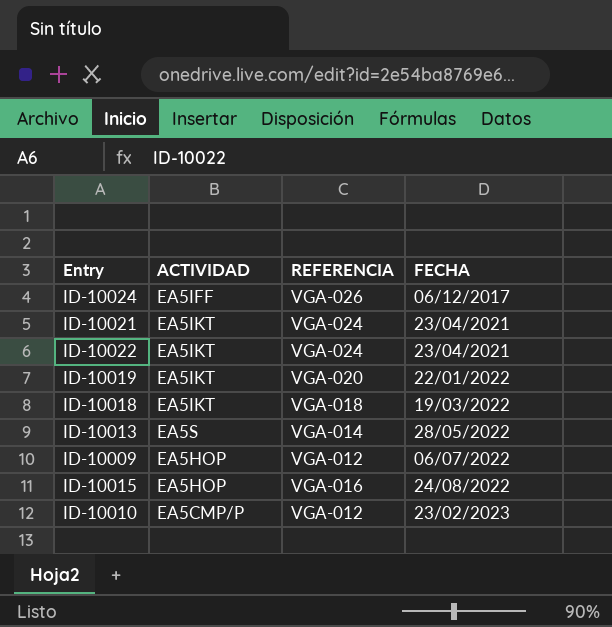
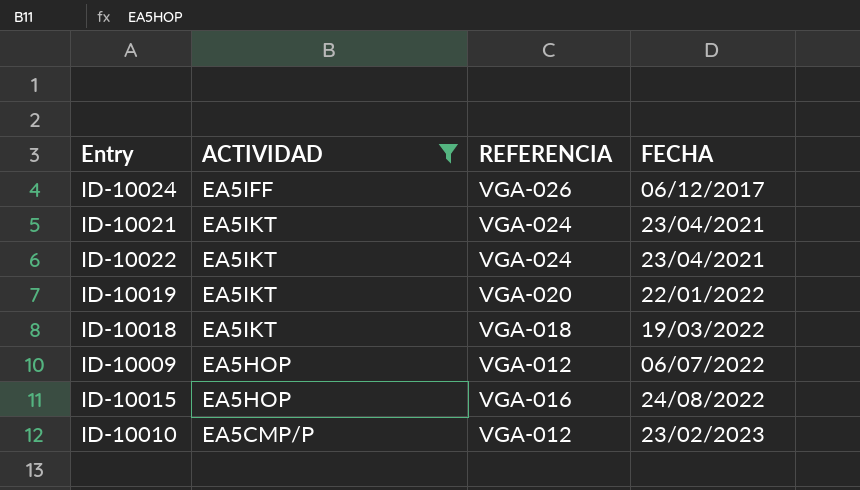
filter: none -> ACTIVIDAD != EA5S

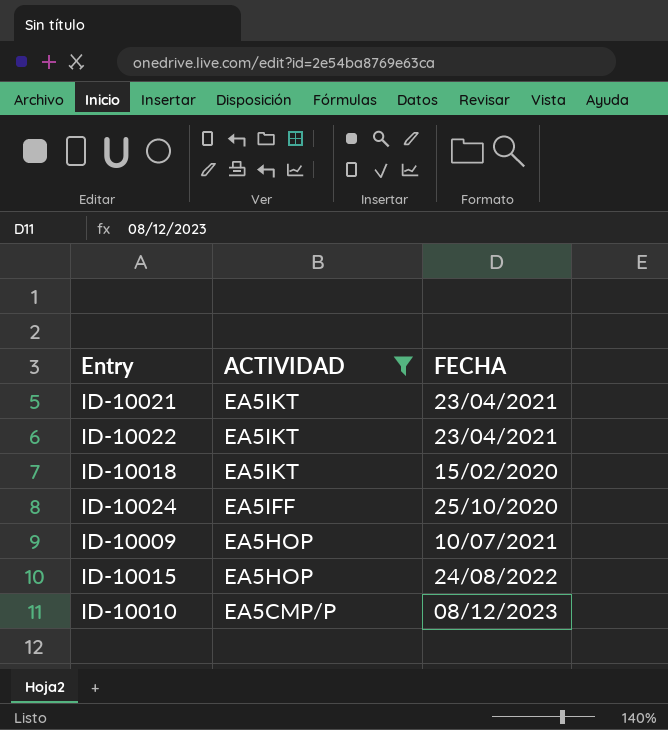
row order: FECHA ascending -> ACTIVIDAD descending
column REFERENCIA | position: 3 -> none
row ID-10019: EA5IKT | VGA-020 | 22/01/2022 -> none
ID-10018 | FECHA: 19/03/2022 -> 15/02/2020
ID-10024 | FECHA: 06/12/2017 -> 25/10/2020
ID-10009 | FECHA: 06/07/2022 -> 10/07/2021
ID-10010 | FECHA: 23/02/2023 -> 08/12/2023

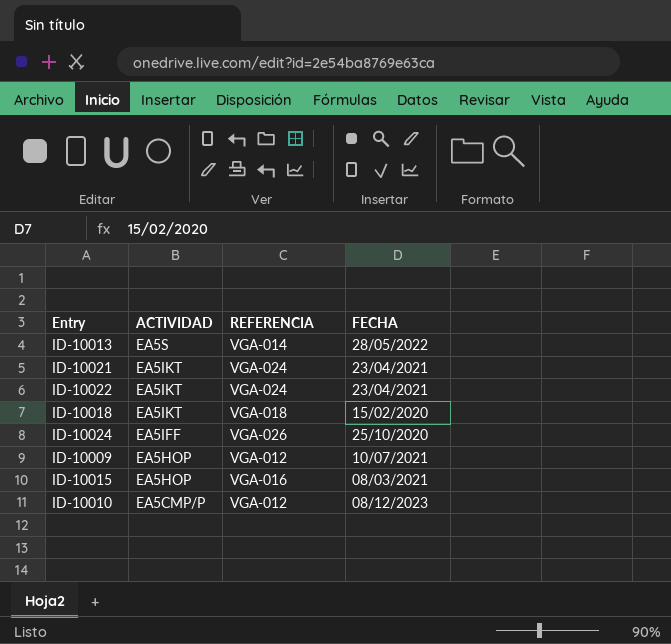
filter: ACTIVIDAD != EA5S -> none
column REFERENCIA | position: none -> 3
ID-10015 | FECHA: 24/08/2022 -> 08/03/2021

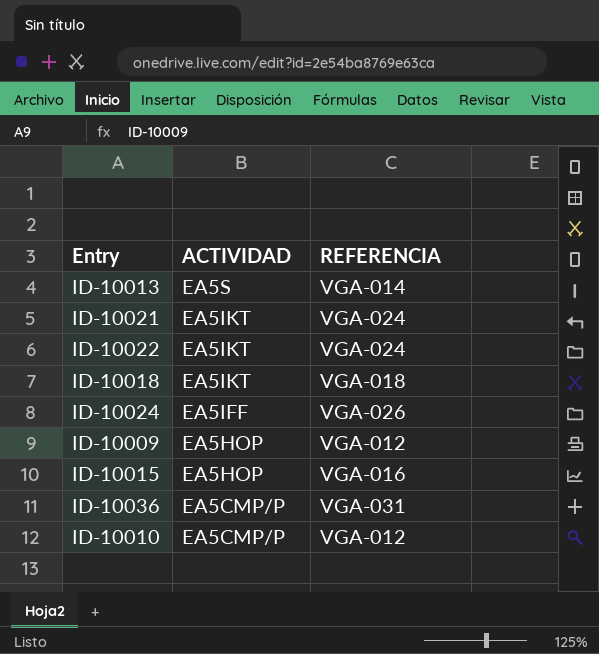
column FECHA | position: 4 -> none
row ID-10036: none -> EA5CMP/P | VGA-031

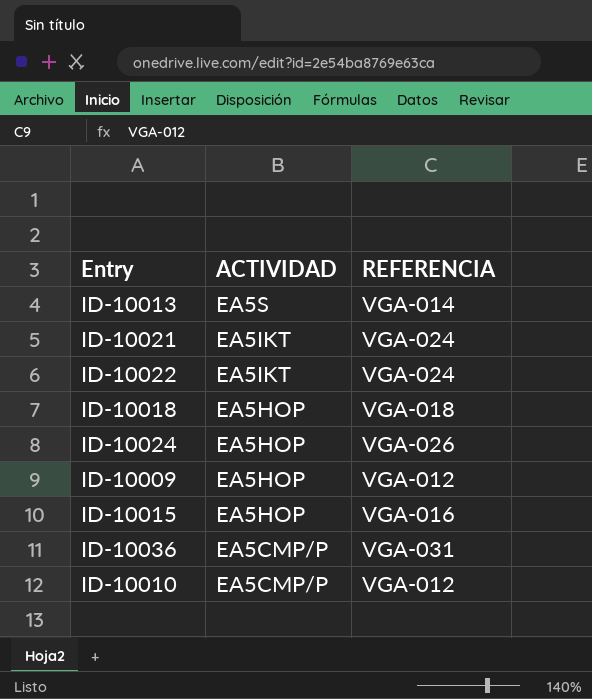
ID-10018 | ACTIVIDAD: EA5IKT -> EA5HOP
ID-10024 | ACTIVIDAD: EA5IFF -> EA5HOP

